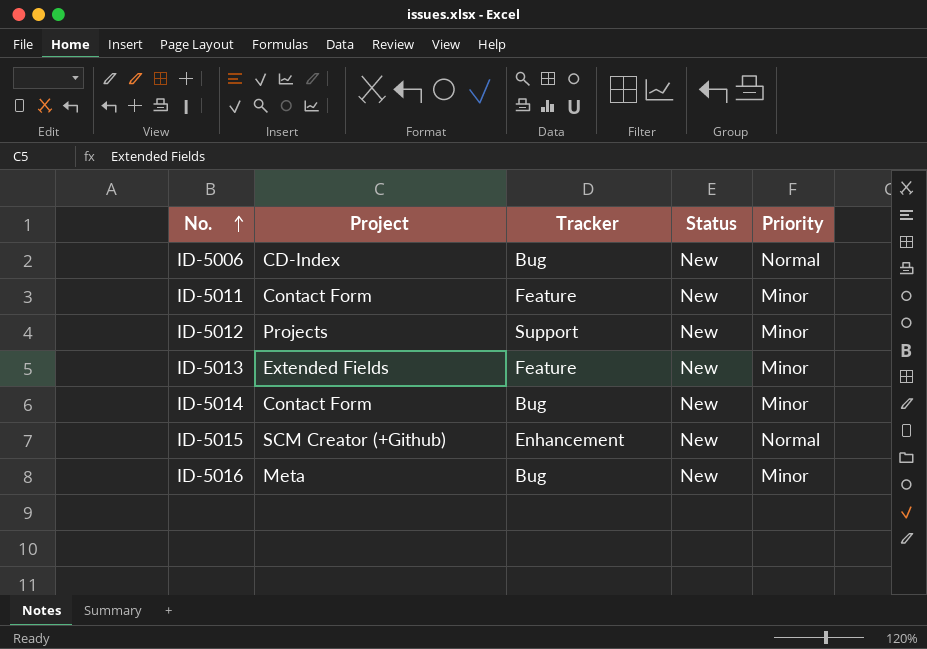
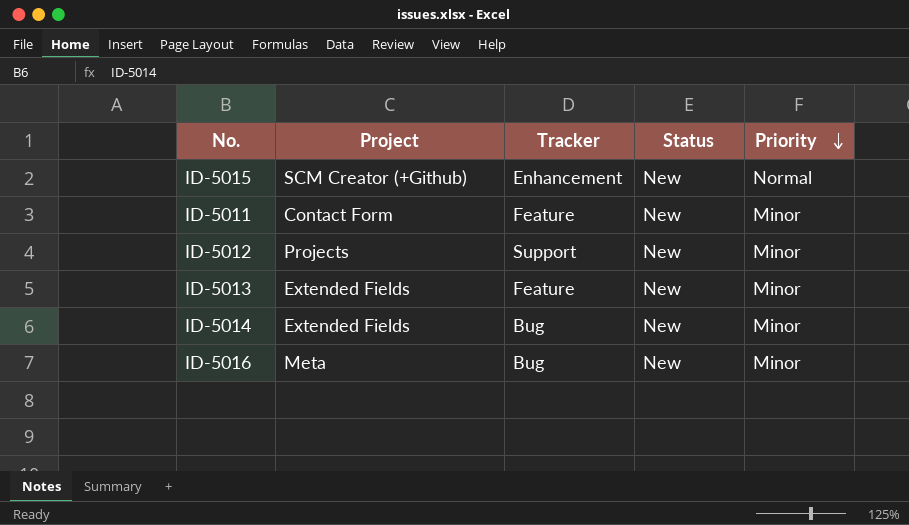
row order: No. ascending -> Priority descending
row ID-5006: CD-Index | Bug | New | Normal -> none
ID-5014 | Project: Contact Form -> Extended Fields

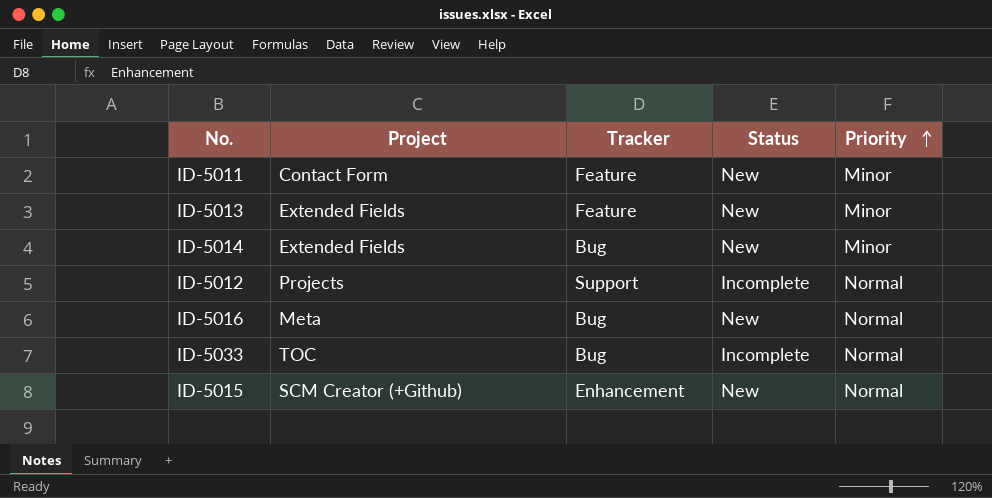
row order: Priority descending -> Priority ascending
ID-5012 | Status: New -> Incomplete
ID-5012 | Priority: Minor -> Normal
ID-5016 | Priority: Minor -> Normal
row ID-5033: none -> TOC | Bug | Incomplete | Normal

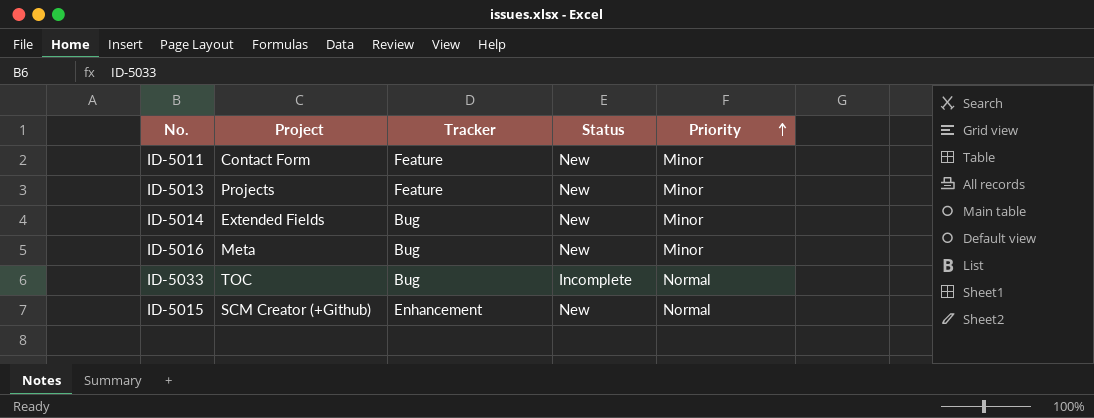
row ID-5012: Projects | Support | Incomplete | Normal -> none
ID-5013 | Project: Extended Fields -> Projects
ID-5016 | Priority: Normal -> Minor

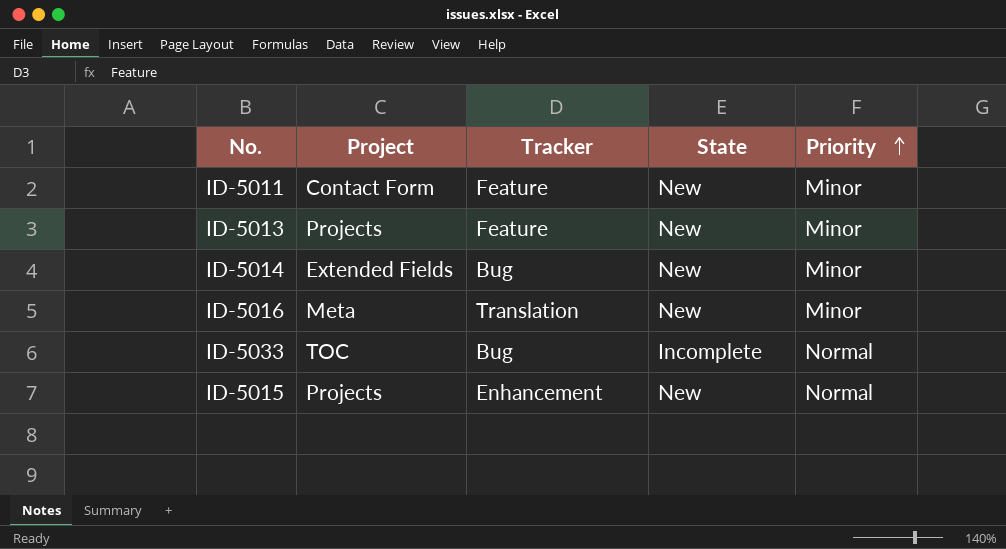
column name: Status -> State
ID-5016 | Tracker: Bug -> Translation
ID-5015 | Project: SCM Creator (+Github) -> Projects

